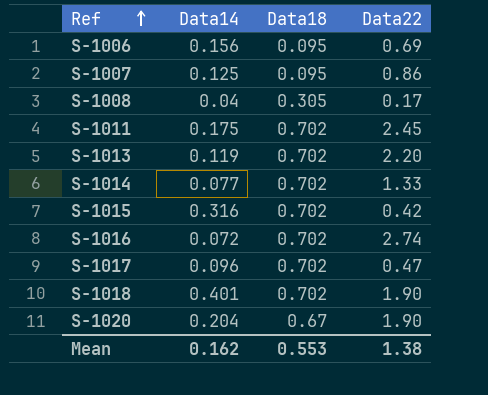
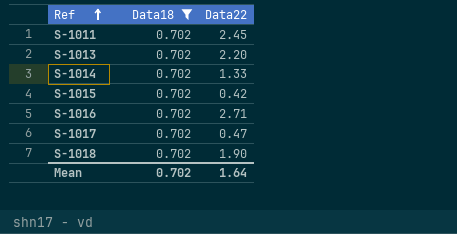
filter: none -> Data18 = 0.702
column Data14 | position: 2 -> none
S-1016 | Data22: 2.74 -> 2.71
Mean | Data18: 0.553 -> 0.702
Mean | Data22: 1.38 -> 1.64

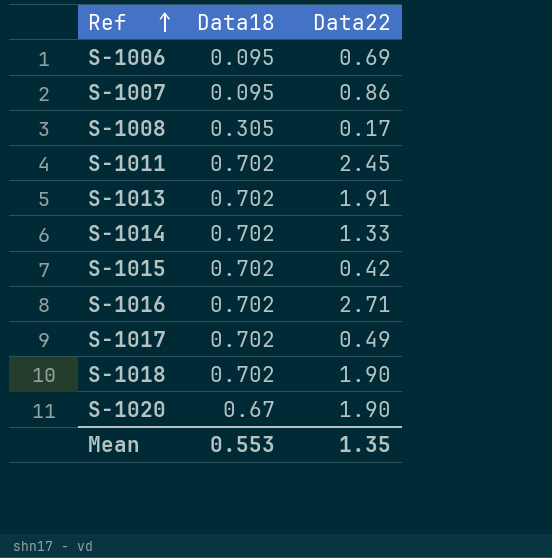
filter: Data18 = 0.702 -> none
S-1013 | Data22: 2.20 -> 1.91
S-1017 | Data22: 0.47 -> 0.49
Mean | Data18: 0.702 -> 0.553
Mean | Data22: 1.64 -> 1.35

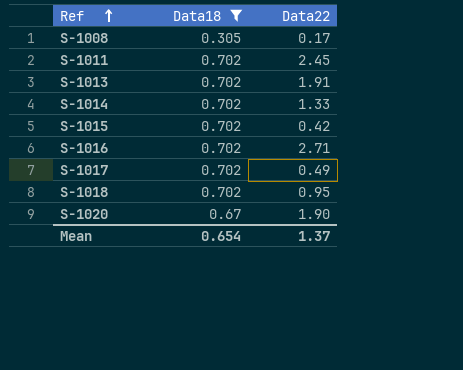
filter: none -> Data18 != 0.095
S-1018 | Data22: 1.90 -> 0.95
Mean | Data18: 0.553 -> 0.654
Mean | Data22: 1.35 -> 1.37

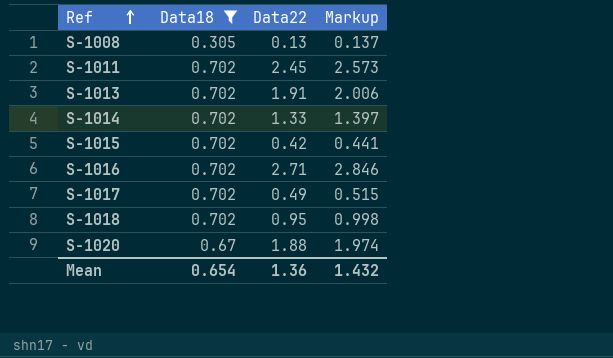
column Markup | formula: none -> [Data22] * 1.05
S-1008 | Data22: 0.17 -> 0.13
S-1020 | Data22: 1.90 -> 1.88
Mean | Data22: 1.37 -> 1.36

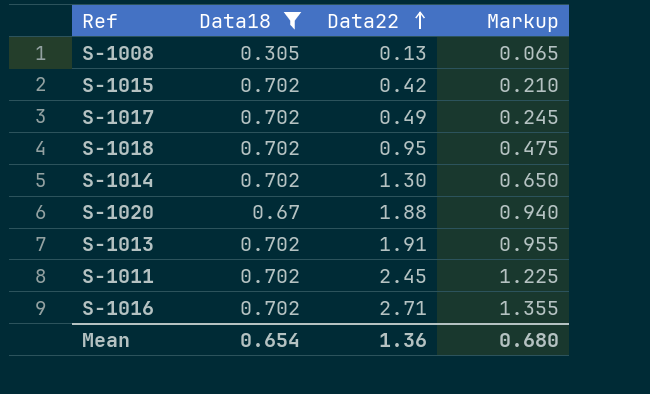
row order: Ref ascending -> Data22 ascending
column Markup | formula: [Data22] * 1.05 -> [Data22] * 0.5
S-1014 | Data22: 1.33 -> 1.30
Mean | Markup: 1.432 -> 0.680

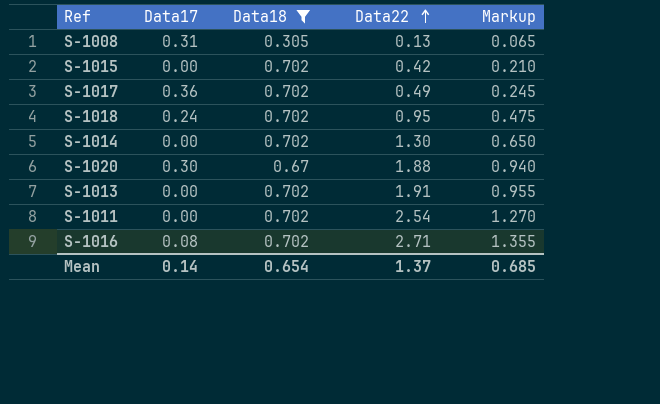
column Data17 | position: none -> 2
S-1011 | Data22: 2.45 -> 2.54
S-1011 | Markup: 1.225 -> 1.270
Mean | Data22: 1.36 -> 1.37
Mean | Markup: 0.680 -> 0.685

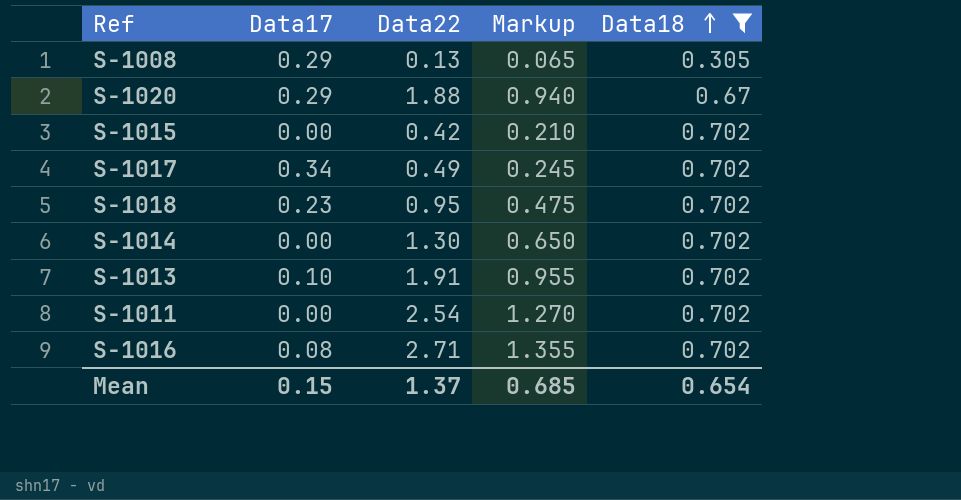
row order: Data22 ascending -> Data18 ascending
column Data18 | position: 3 -> 5
S-1008 | Data17: 0.31 -> 0.29
S-1020 | Data17: 0.30 -> 0.29
S-1017 | Data17: 0.36 -> 0.34
S-1018 | Data17: 0.24 -> 0.23
S-1013 | Data17: 0.00 -> 0.10
Mean | Data17: 0.14 -> 0.15

